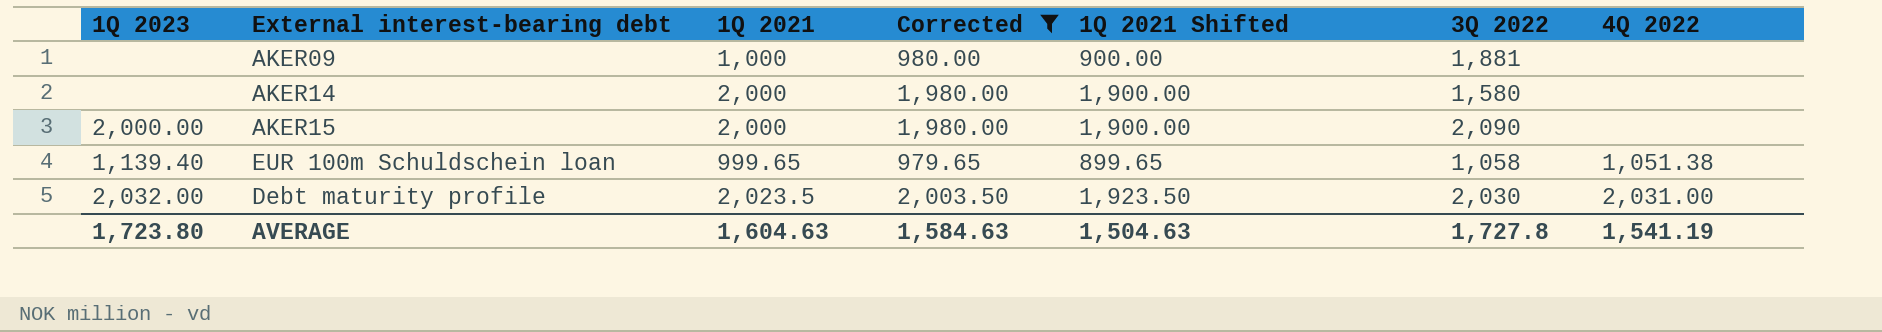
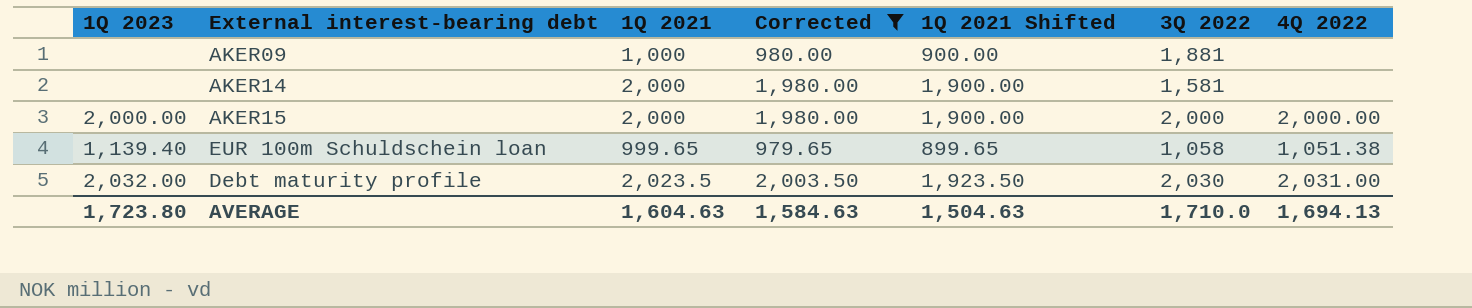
AKER14 | 3Q 2022: 1,580 -> 1,581
AKER15 | 3Q 2022: 2,090 -> 2,000
AKER15 | 4Q 2022: none -> 2,000.00
AVERAGE | 3Q 2022: 1,727.8 -> 1,710.0
AVERAGE | 4Q 2022: 1,541.19 -> 1,694.13

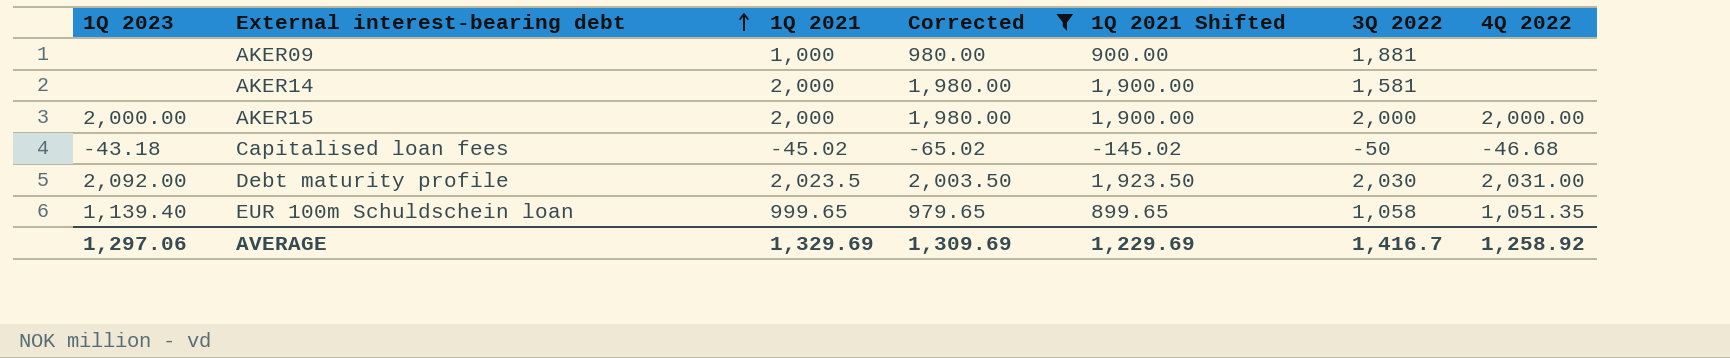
row order: none -> External interest-bearing debt ascending
row Capitalised loan fees: none -> -43.18 | -45.02 | -65.02 | -145.02 | -50 | -46.68
Debt maturity profile | 1Q 2023: 2,032.00 -> 2,092.00
EUR 100m Schuldschein loan | 4Q 2022: 1,051.38 -> 1,051.35
AVERAGE | 1Q 2023: 1,723.80 -> 1,297.06
AVERAGE | 1Q 2021: 1,604.63 -> 1,329.69
AVERAGE | Corrected: 1,584.63 -> 1,309.69
AVERAGE | 1Q 2021 Shifted: 1,504.63 -> 1,229.69
AVERAGE | 3Q 2022: 1,710.0 -> 1,416.7
AVERAGE | 4Q 2022: 1,694.13 -> 1,258.92

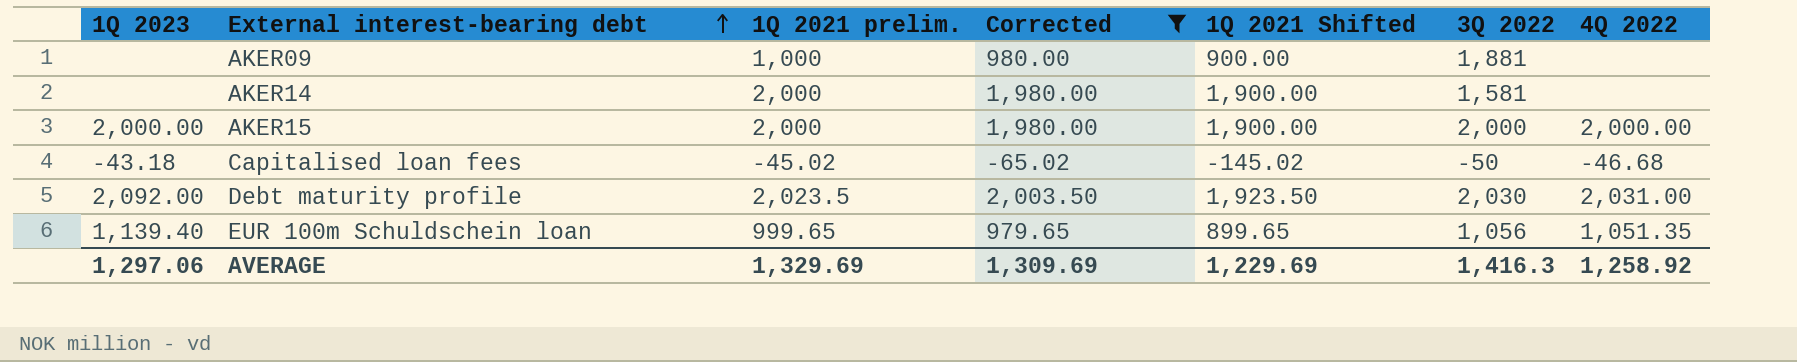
column name: 1Q 2021 -> 1Q 2021 prelim.
EUR 100m Schuldschein loan | 3Q 2022: 1,058 -> 1,056
AVERAGE | 3Q 2022: 1,416.7 -> 1,416.3

